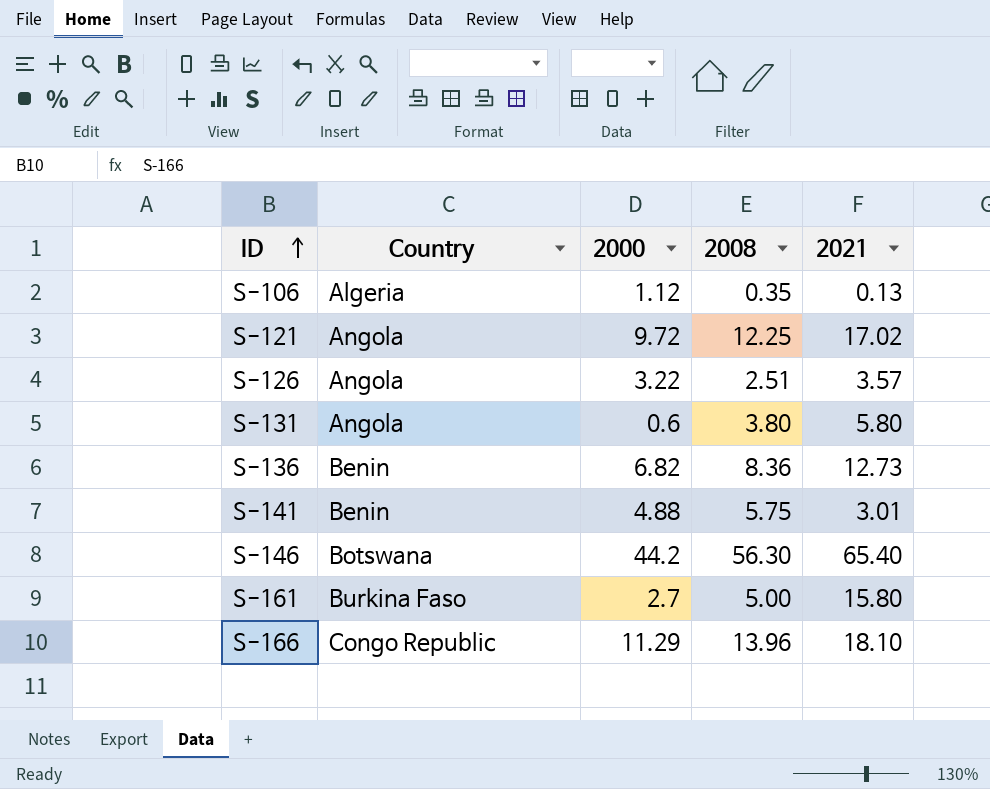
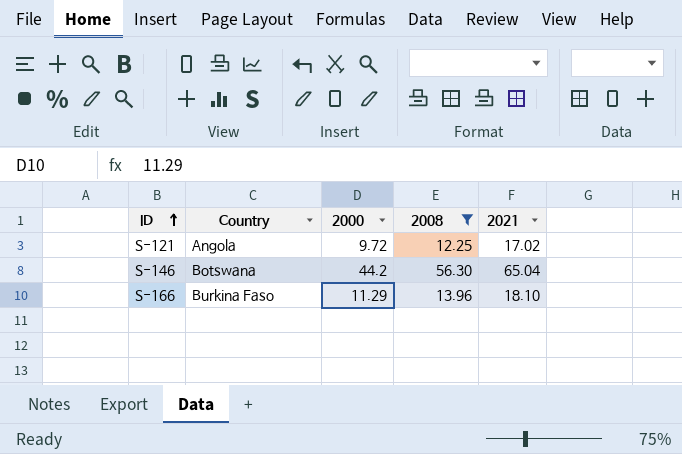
filter: none -> 2008 >= 12.25
S-146 | 2021: 65.40 -> 65.04
S-166 | Country: Congo Republic -> Burkina Faso

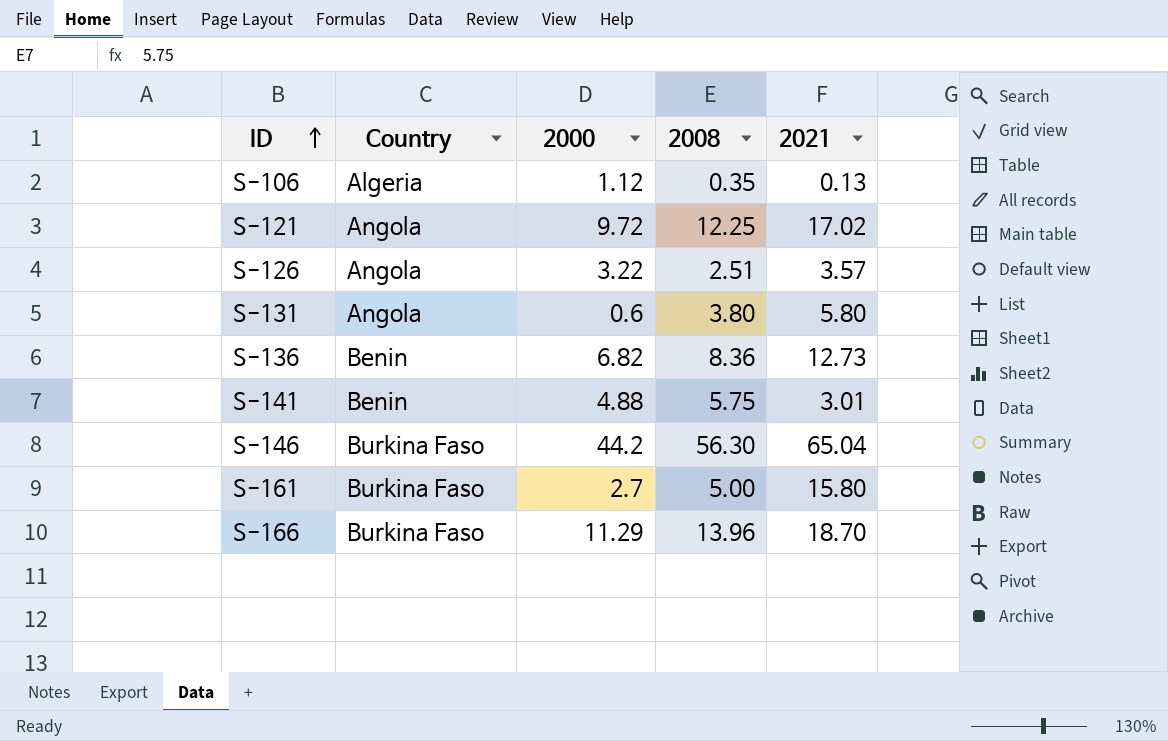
filter: 2008 >= 12.25 -> none
S-146 | Country: Botswana -> Burkina Faso
S-166 | 2021: 18.10 -> 18.70

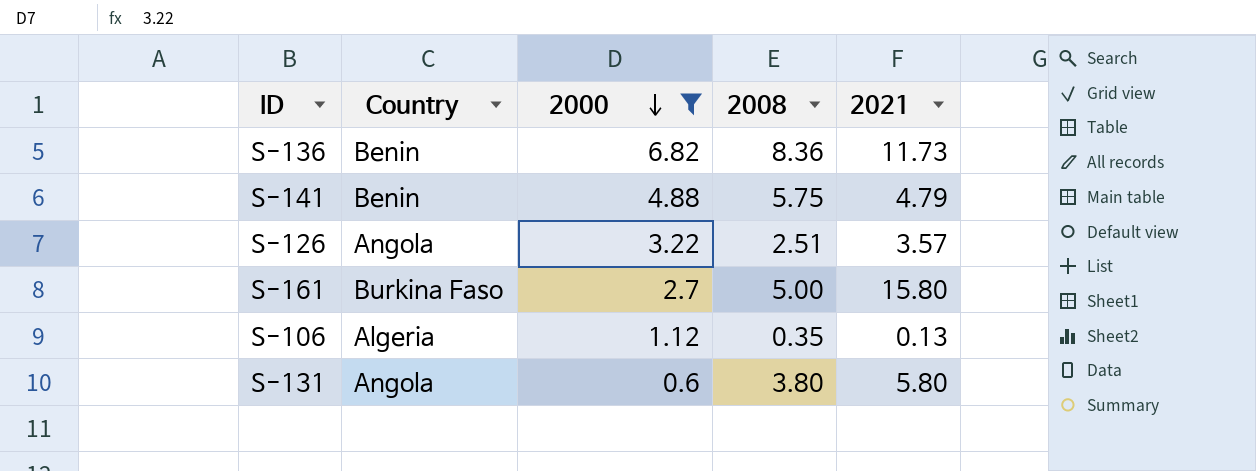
filter: none -> 2000 <= 6.82
row order: ID ascending -> 2000 descending
S-136 | 2021: 12.73 -> 11.73
S-141 | 2021: 3.01 -> 4.79

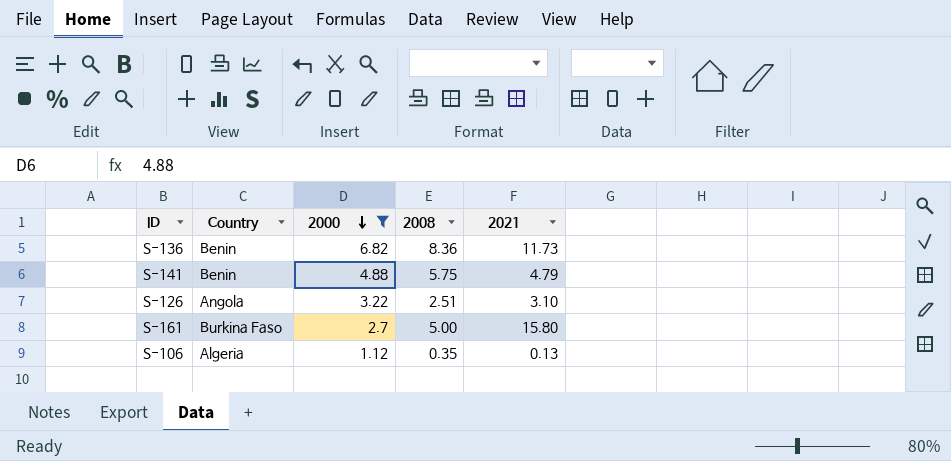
row S-131: Angola | 0.6 | 3.80 | 5.80 -> none
S-126 | 2021: 3.57 -> 3.10

